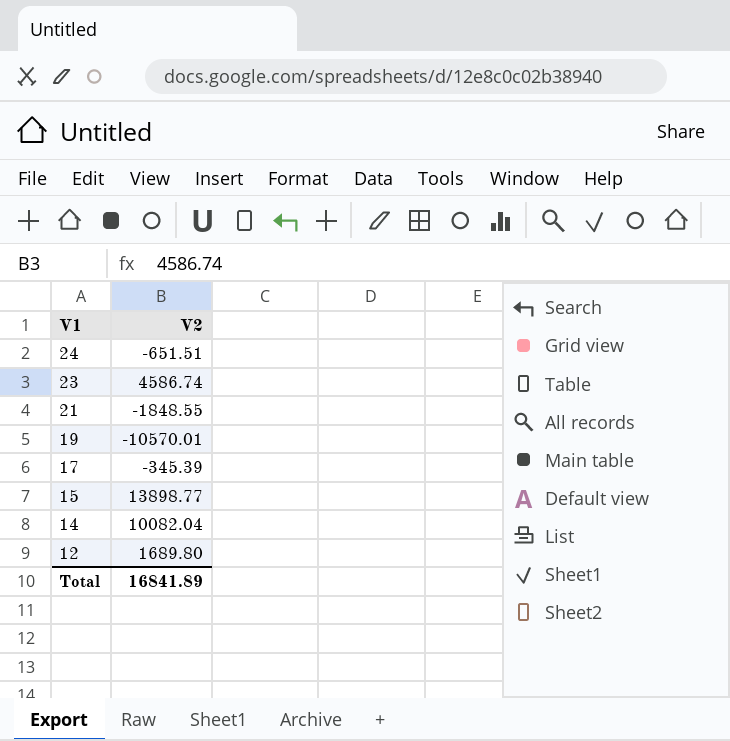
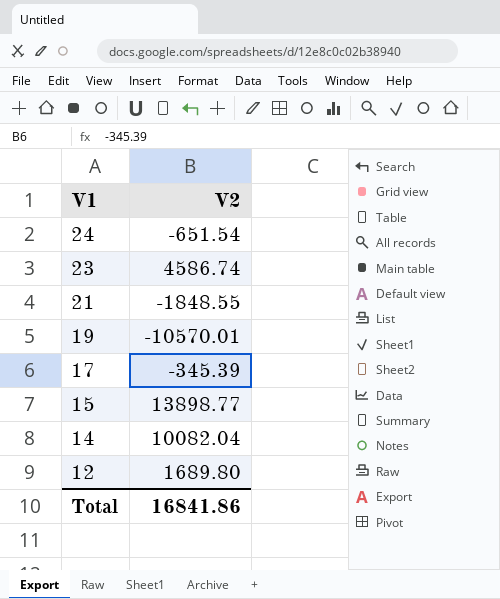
24 | V2: -651.51 -> -651.54
Total | V2: 16841.89 -> 16841.86

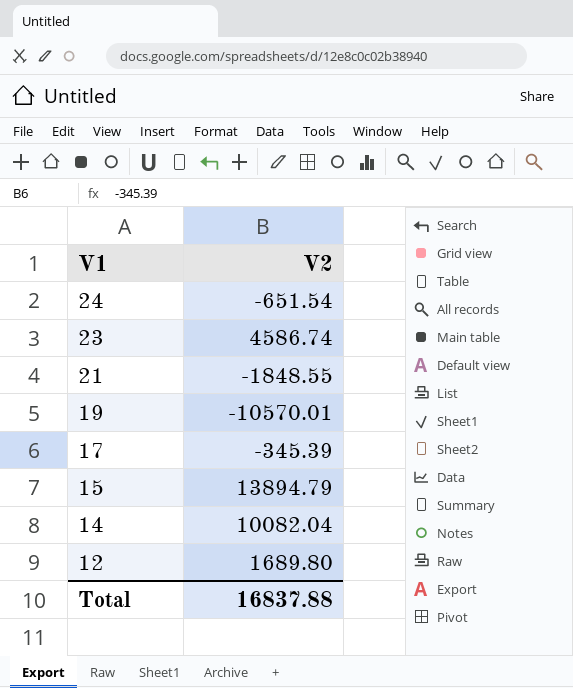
15 | V2: 13898.77 -> 13894.79
Total | V2: 16841.86 -> 16837.88

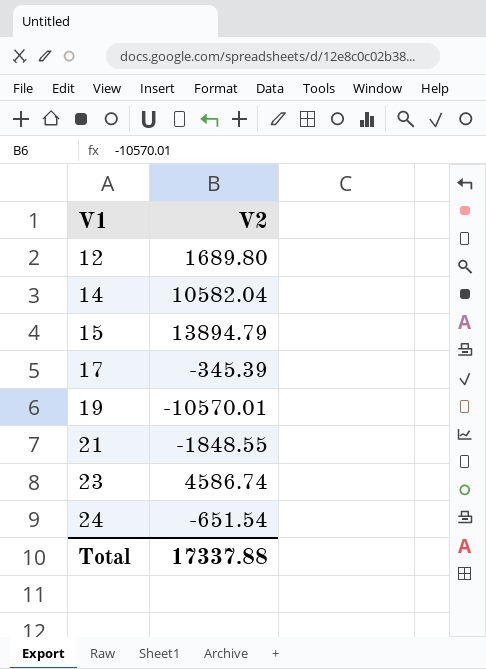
row order: V1 descending -> V1 ascending
14 | V2: 10082.04 -> 10582.04
Total | V2: 16837.88 -> 17337.88

